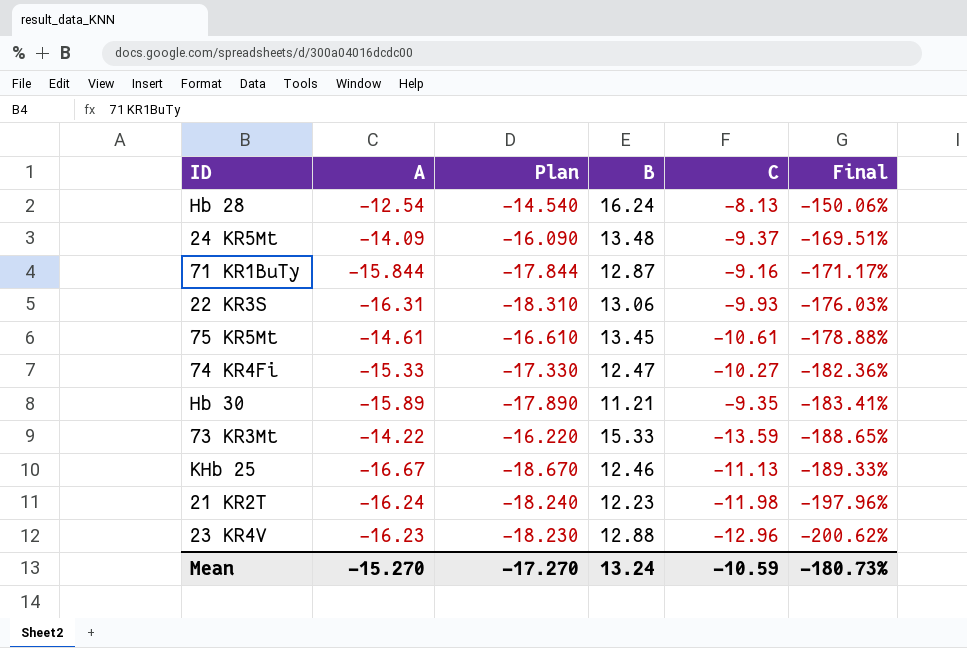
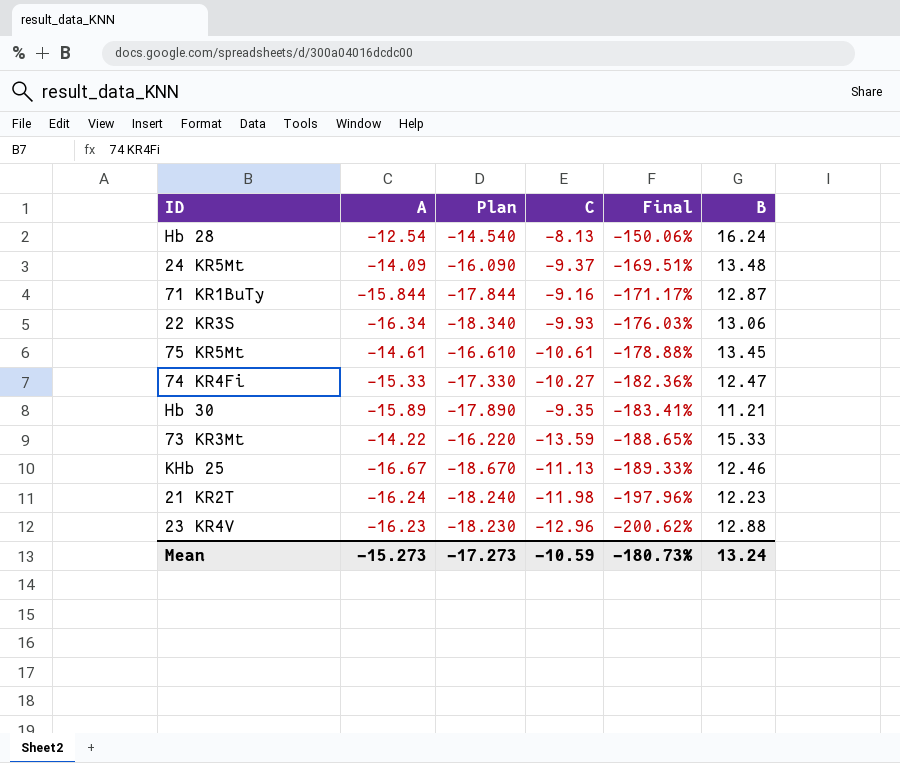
column B | position: 4 -> 6
22 KR3S | A: -16.31 -> -16.34
22 KR3S | Plan: -18.310 -> -18.340
Mean | A: -15.270 -> -15.273
Mean | Plan: -17.270 -> -17.273

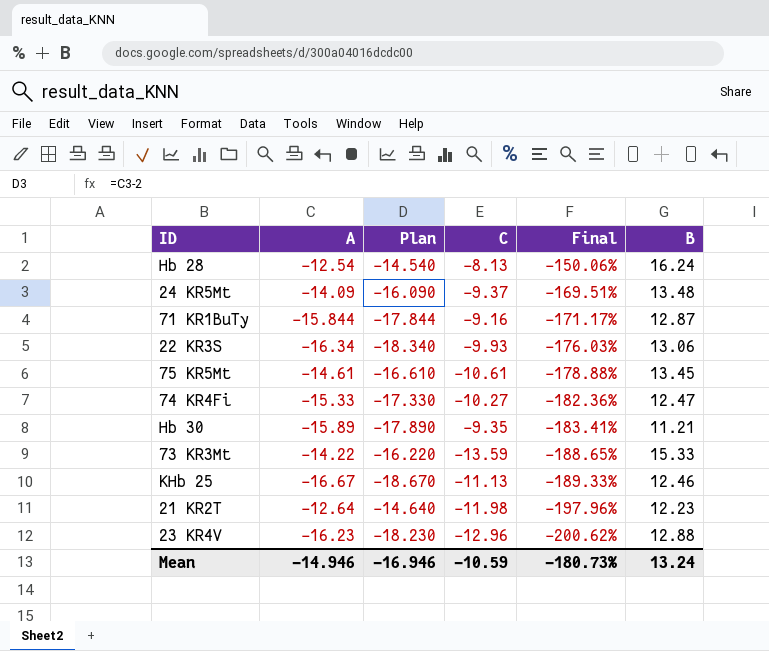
21 KR2T | A: -16.24 -> -12.64
21 KR2T | Plan: -18.240 -> -14.640
Mean | A: -15.273 -> -14.946
Mean | Plan: -17.273 -> -16.946

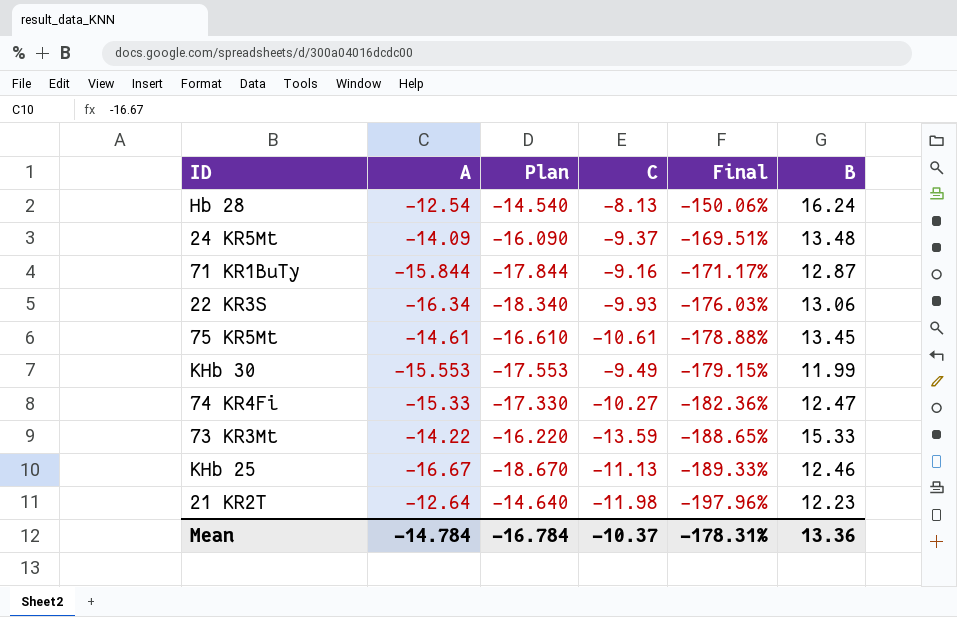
row Hb 30: -15.89 | -17.890 | -9.35 | -183.41% | 11.21 -> none
row 23 KR4V: -16.23 | -18.230 | -12.96 | -200.62% | 12.88 -> none
row KHb 30: none -> -15.553 | -17.553 | -9.49 | -179.15% | 11.99
Mean | A: -14.946 -> -14.784
Mean | Plan: -16.946 -> -16.784
Mean | C: -10.59 -> -10.37
Mean | Final: -180.73% -> -178.31%
Mean | B: 13.24 -> 13.36

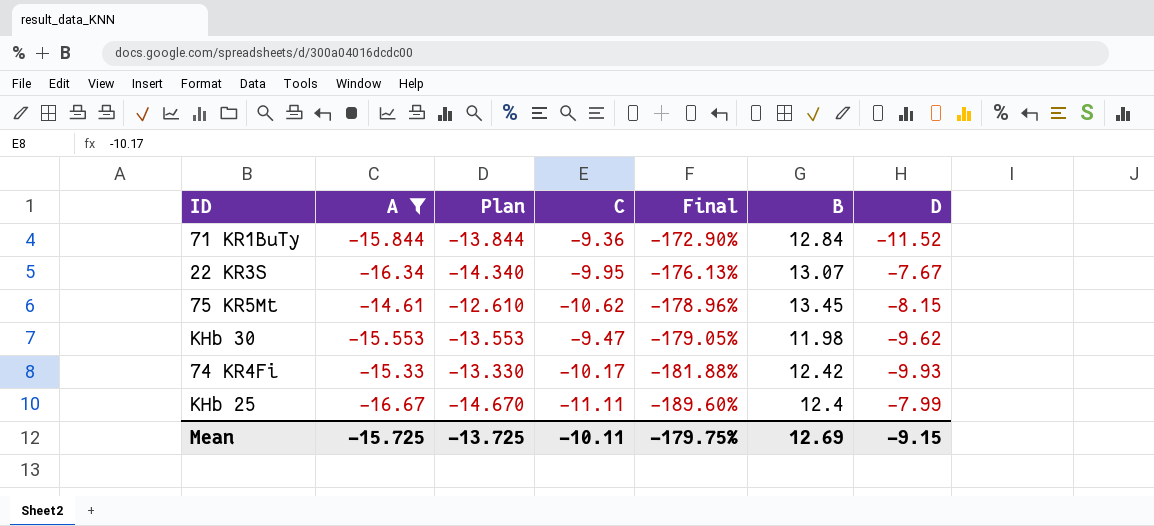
filter: none -> A <= -14.61
column Plan | formula: [A] - 2 -> [A] + 2
column D | position: none -> 7
71 KR1BuTy | C: -9.16 -> -9.36
71 KR1BuTy | Final: -171.17% -> -172.90%
71 KR1BuTy | B: 12.87 -> 12.84
22 KR3S | C: -9.93 -> -9.95
22 KR3S | Final: -176.03% -> -176.13%
22 KR3S | B: 13.06 -> 13.07
75 KR5Mt | C: -10.61 -> -10.62
75 KR5Mt | Final: -178.88% -> -178.96%
KHb 30 | C: -9.49 -> -9.47
KHb 30 | Final: -179.15% -> -179.05%
KHb 30 | B: 11.99 -> 11.98
74 KR4Fi | C: -10.27 -> -10.17
74 KR4Fi | Final: -182.36% -> -181.88%
74 KR4Fi | B: 12.47 -> 12.42
KHb 25 | C: -11.13 -> -11.11
KHb 25 | Final: -189.33% -> -189.60%
KHb 25 | B: 12.46 -> 12.4
Mean | A: -14.784 -> -15.725
Mean | Plan: -16.784 -> -13.725
Mean | C: -10.37 -> -10.11
Mean | Final: -178.31% -> -179.75%
Mean | B: 13.36 -> 12.69

